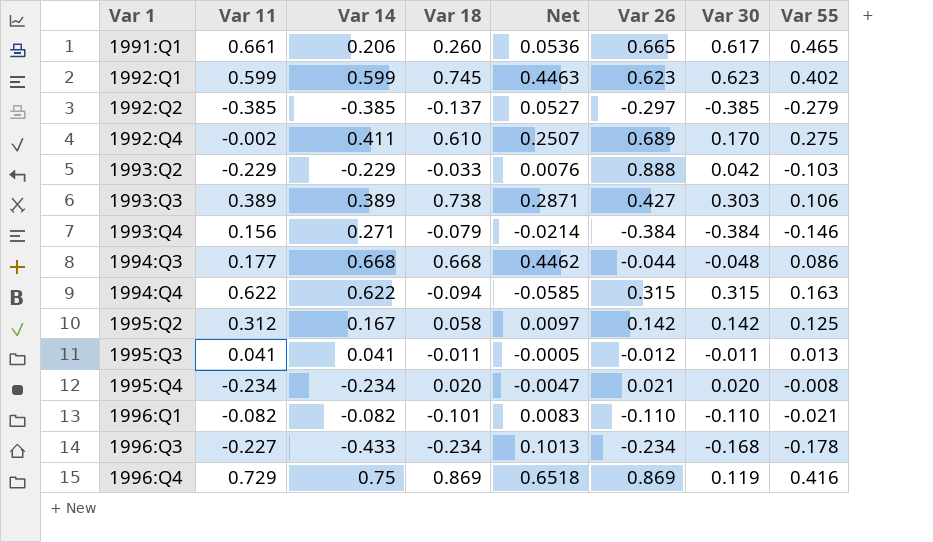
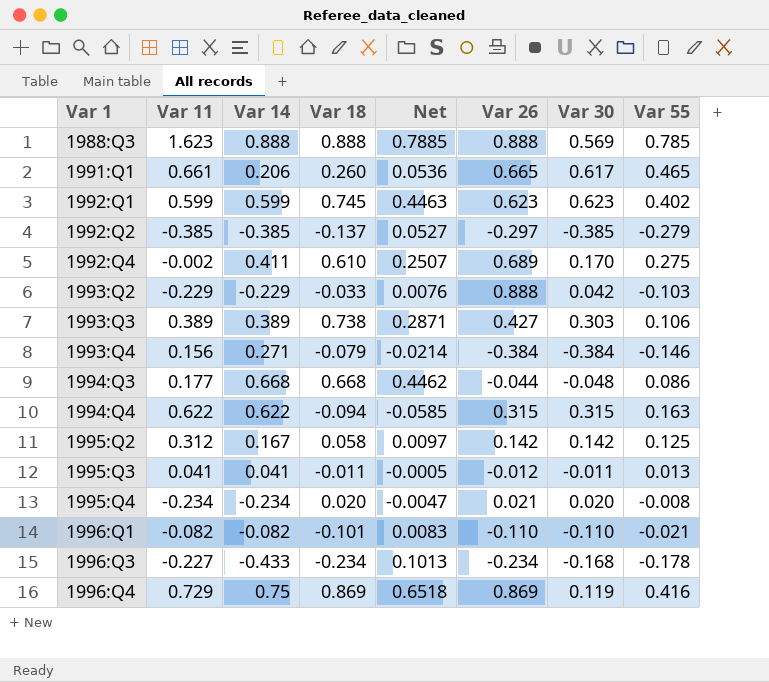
row 1988:Q3: none -> 1.623 | 0.888 | 0.888 | 0.7885 | 0.888 | 0.569 | 0.785

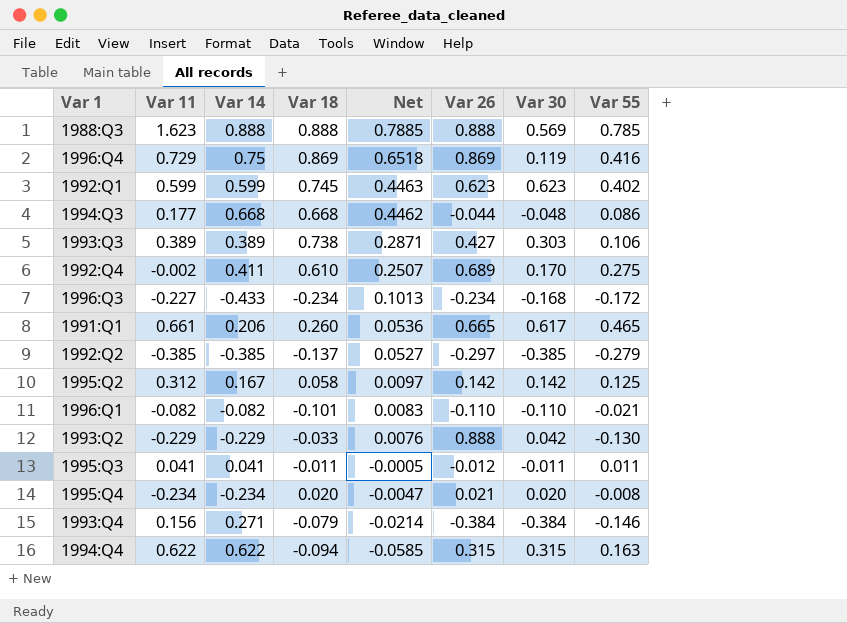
row order: Var 1 ascending -> Net descending
1996:Q3 | Var 55: -0.178 -> -0.172
1993:Q2 | Var 55: -0.103 -> -0.130
1995:Q3 | Var 55: 0.013 -> 0.011

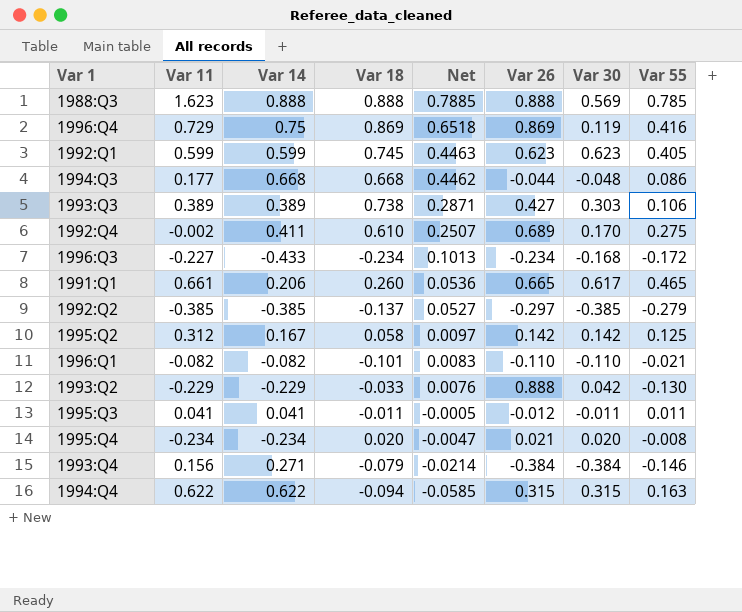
1992:Q1 | Var 55: 0.402 -> 0.405

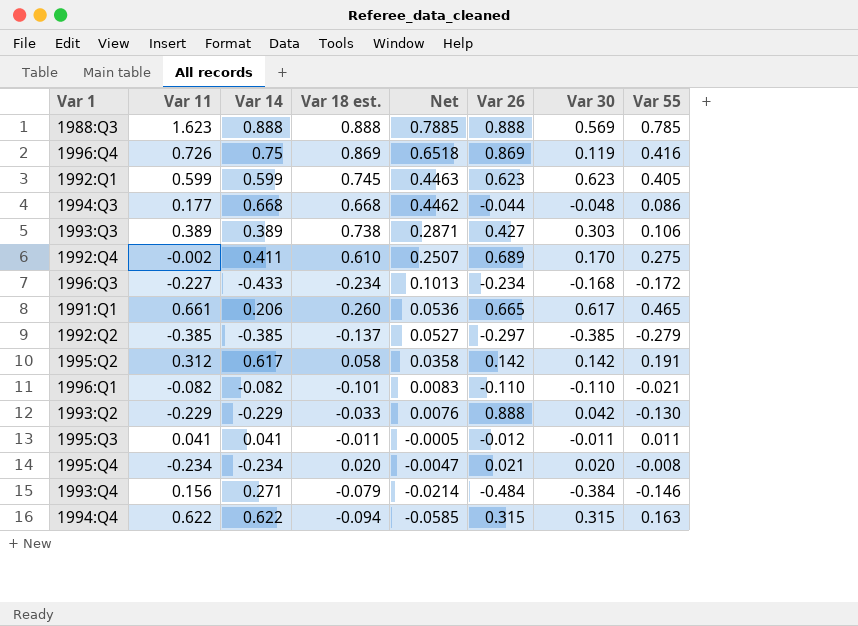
column name: Var 18 -> Var 18 est.
1996:Q4 | Var 11: 0.729 -> 0.726
1995:Q2 | Var 14: 0.167 -> 0.617
1995:Q2 | Net: 0.0097 -> 0.0358
1995:Q2 | Var 55: 0.125 -> 0.191
1993:Q4 | Var 26: -0.384 -> -0.484

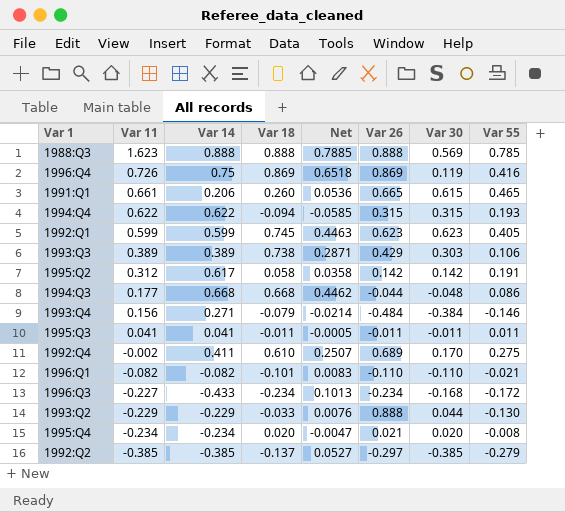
row order: Net descending -> Var 11 descending
column name: Var 18 est. -> Var 18
1991:Q1 | Var 30: 0.617 -> 0.615
1994:Q4 | Var 55: 0.163 -> 0.193
1993:Q3 | Var 26: 0.427 -> 0.429
1995:Q3 | Var 26: -0.012 -> -0.011
1993:Q2 | Var 30: 0.042 -> 0.044

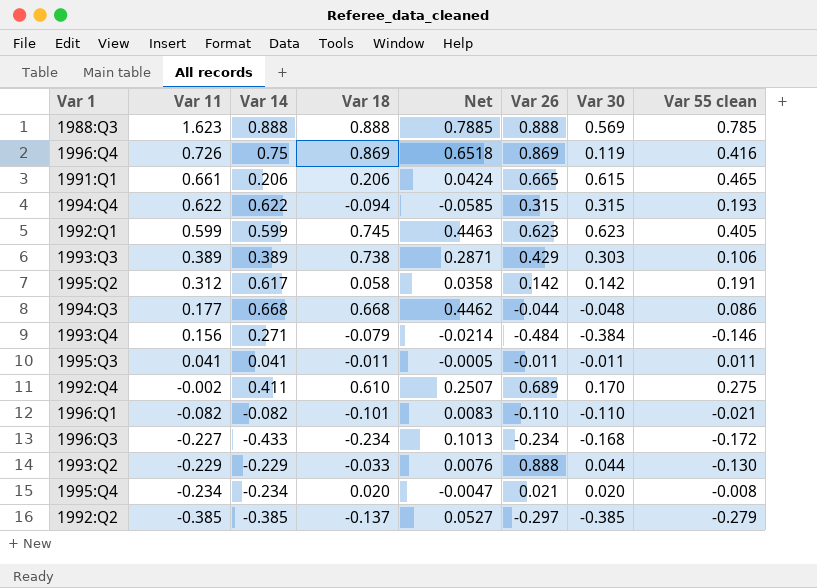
column name: Var 55 -> Var 55 clean
1991:Q1 | Var 18: 0.260 -> 0.206
1991:Q1 | Net: 0.0536 -> 0.0424

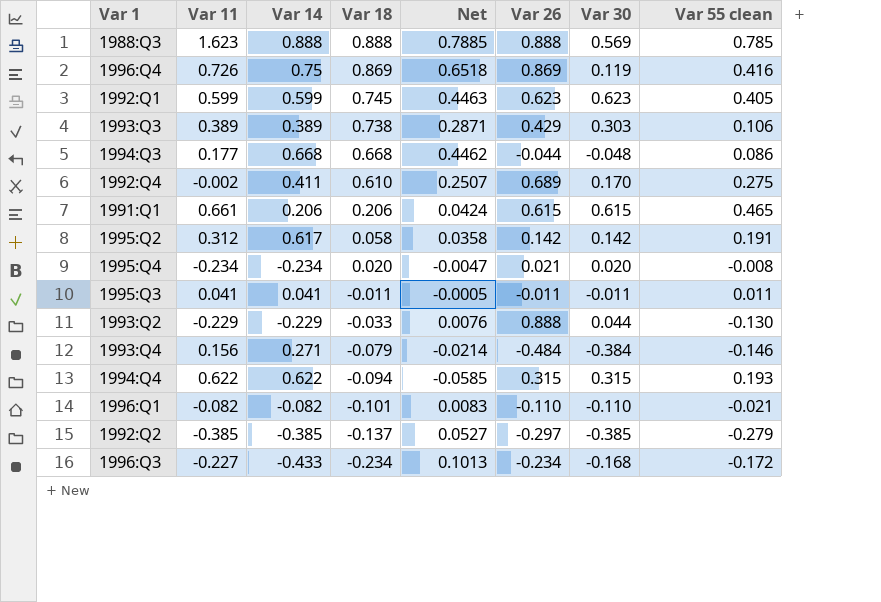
row order: Var 11 descending -> Var 18 descending
1991:Q1 | Var 26: 0.665 -> 0.615

